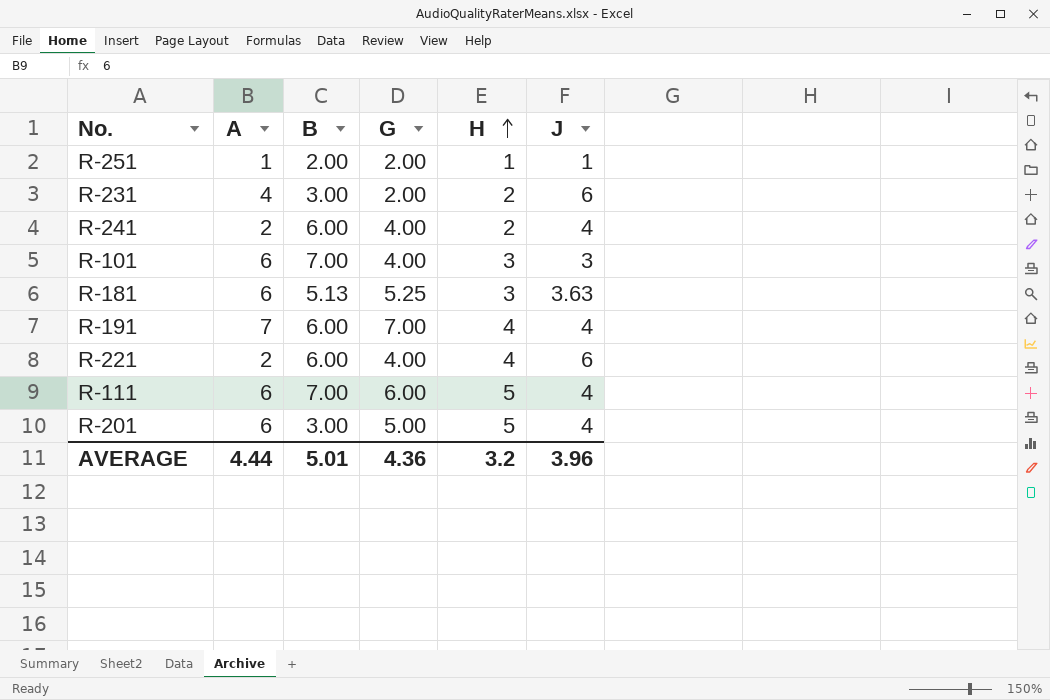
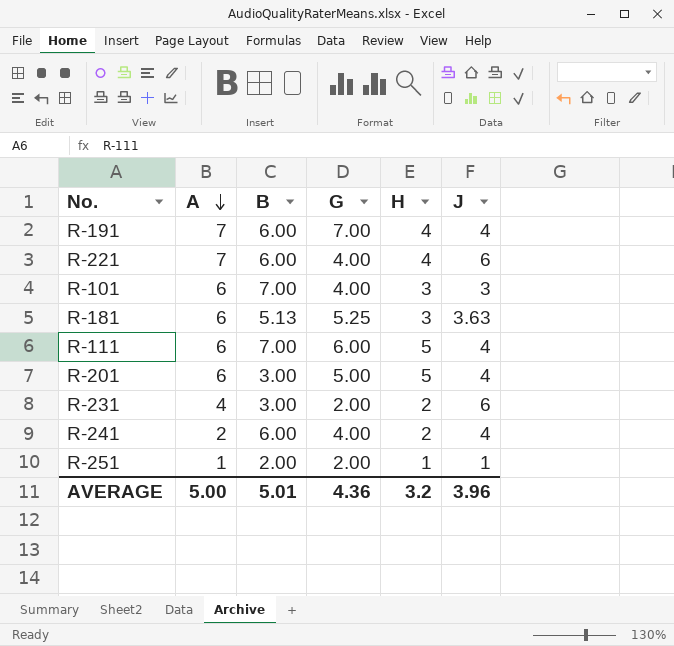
row order: H ascending -> A descending
R-221 | A: 2 -> 7
AVERAGE | A: 4.44 -> 5.00

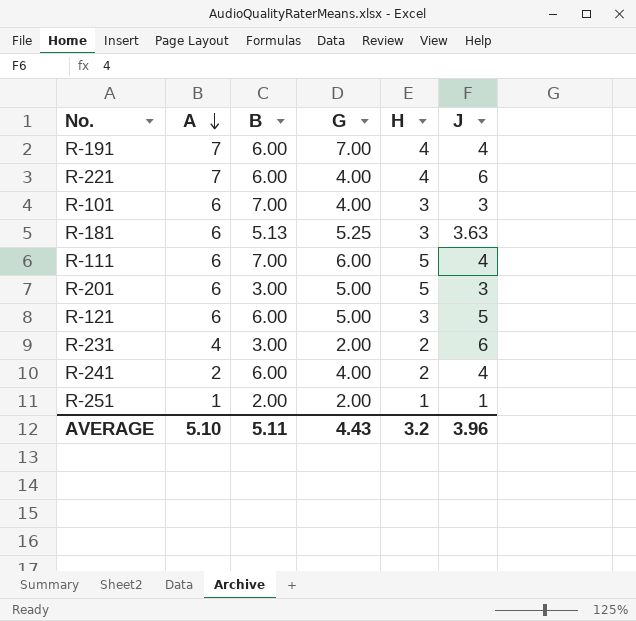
R-201 | J: 4 -> 3
row R-121: none -> 6 | 6.00 | 5.00 | 3 | 5
AVERAGE | A: 5.00 -> 5.10
AVERAGE | B: 5.01 -> 5.11
AVERAGE | G: 4.36 -> 4.43

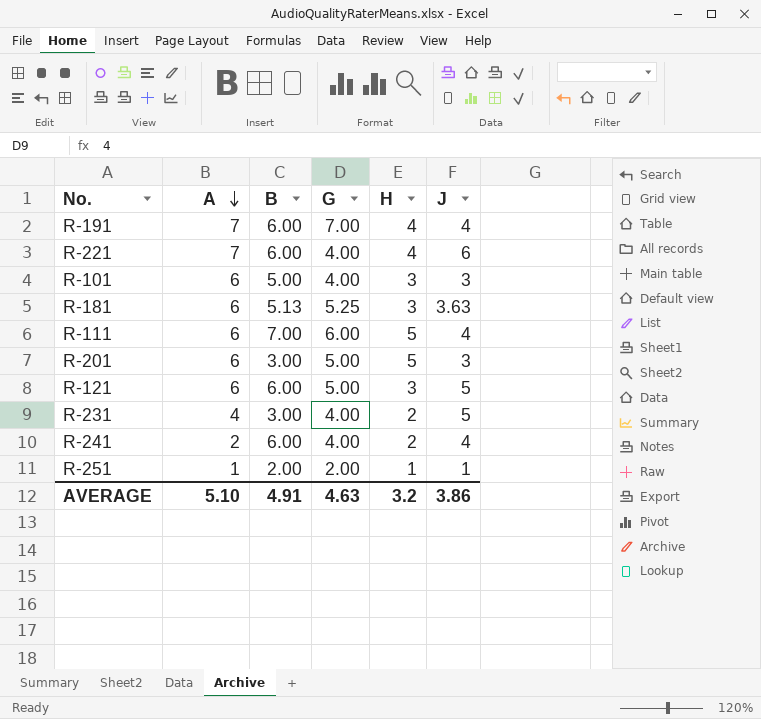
R-101 | B: 7.00 -> 5.00
R-231 | G: 2.00 -> 4.00
R-231 | J: 6 -> 5
AVERAGE | B: 5.11 -> 4.91
AVERAGE | G: 4.43 -> 4.63
AVERAGE | J: 3.96 -> 3.86

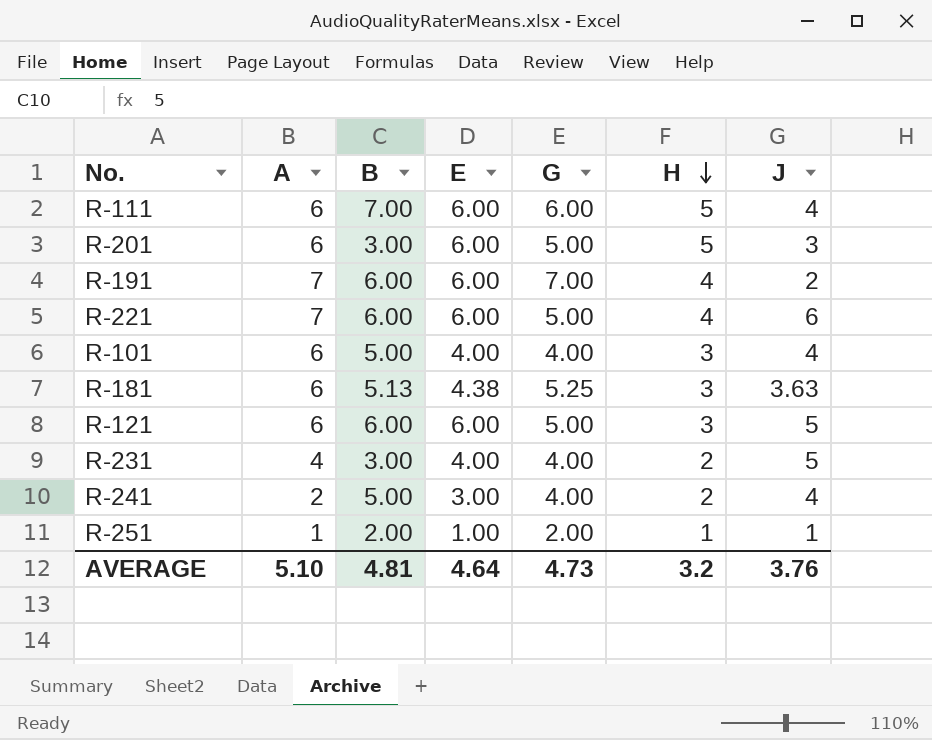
row order: A descending -> H descending
column E | position: none -> 4
R-191 | J: 4 -> 2
R-221 | G: 4.00 -> 5.00
R-101 | J: 3 -> 4
R-241 | B: 6.00 -> 5.00
AVERAGE | B: 4.91 -> 4.81
AVERAGE | G: 4.63 -> 4.73
AVERAGE | J: 3.86 -> 3.76

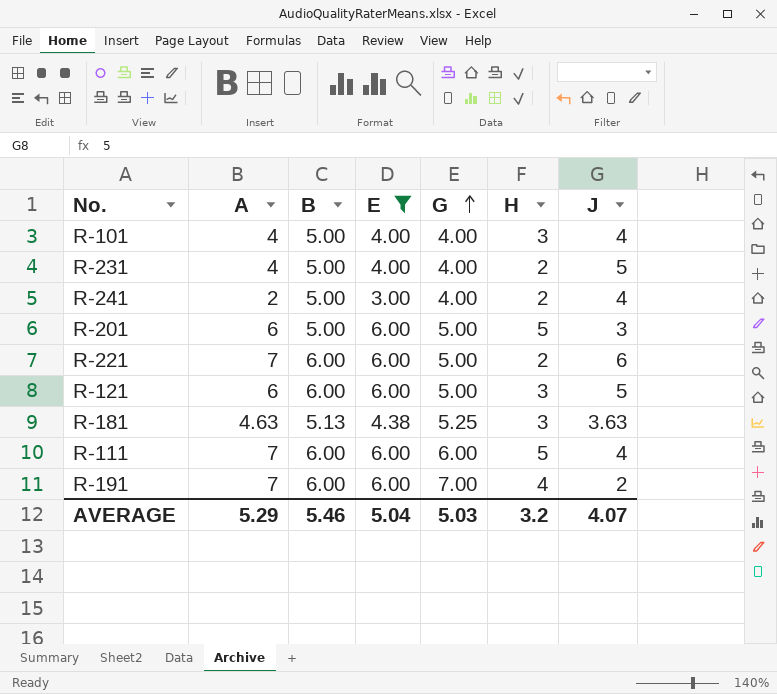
filter: none -> E != 1.00
row order: H descending -> G ascending
R-101 | A: 6 -> 4
R-231 | B: 3.00 -> 5.00
R-201 | B: 3.00 -> 5.00
R-221 | H: 4 -> 2
R-181 | A: 6 -> 4.63
R-111 | A: 6 -> 7
R-111 | B: 7.00 -> 6.00
AVERAGE | A: 5.10 -> 5.29
AVERAGE | B: 4.81 -> 5.46
AVERAGE | E: 4.64 -> 5.04
AVERAGE | G: 4.73 -> 5.03
AVERAGE | J: 3.76 -> 4.07

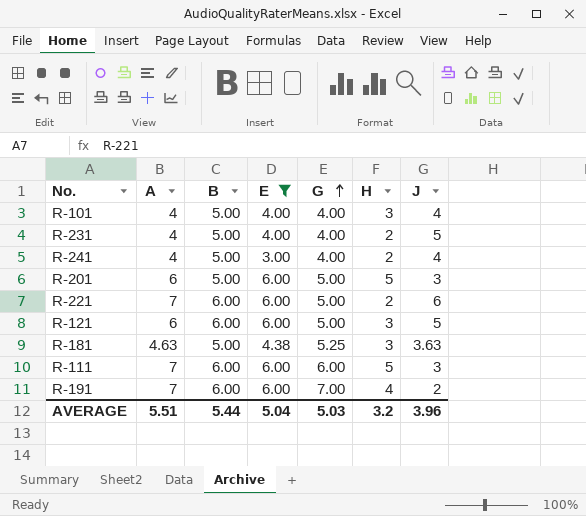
R-241 | A: 2 -> 4
R-181 | B: 5.13 -> 5.00
R-111 | J: 4 -> 3
AVERAGE | A: 5.29 -> 5.51
AVERAGE | B: 5.46 -> 5.44
AVERAGE | J: 4.07 -> 3.96

